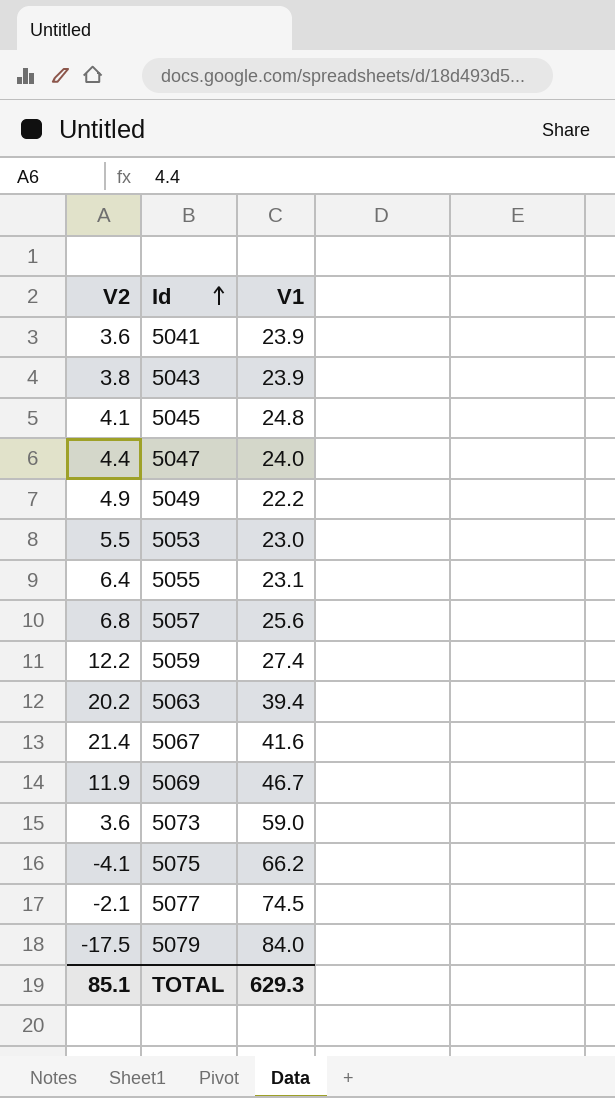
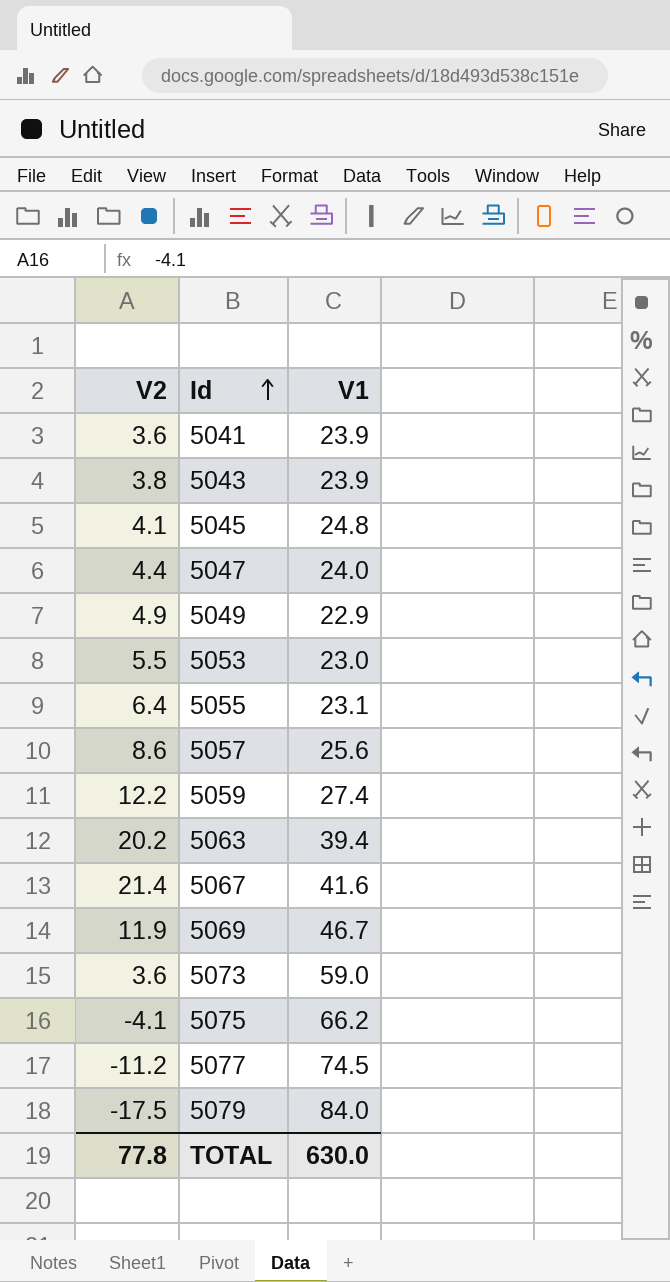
5049 | V1: 22.2 -> 22.9
5057 | V2: 6.8 -> 8.6
5077 | V2: -2.1 -> -11.2
TOTAL | V2: 85.1 -> 77.8
TOTAL | V1: 629.3 -> 630.0

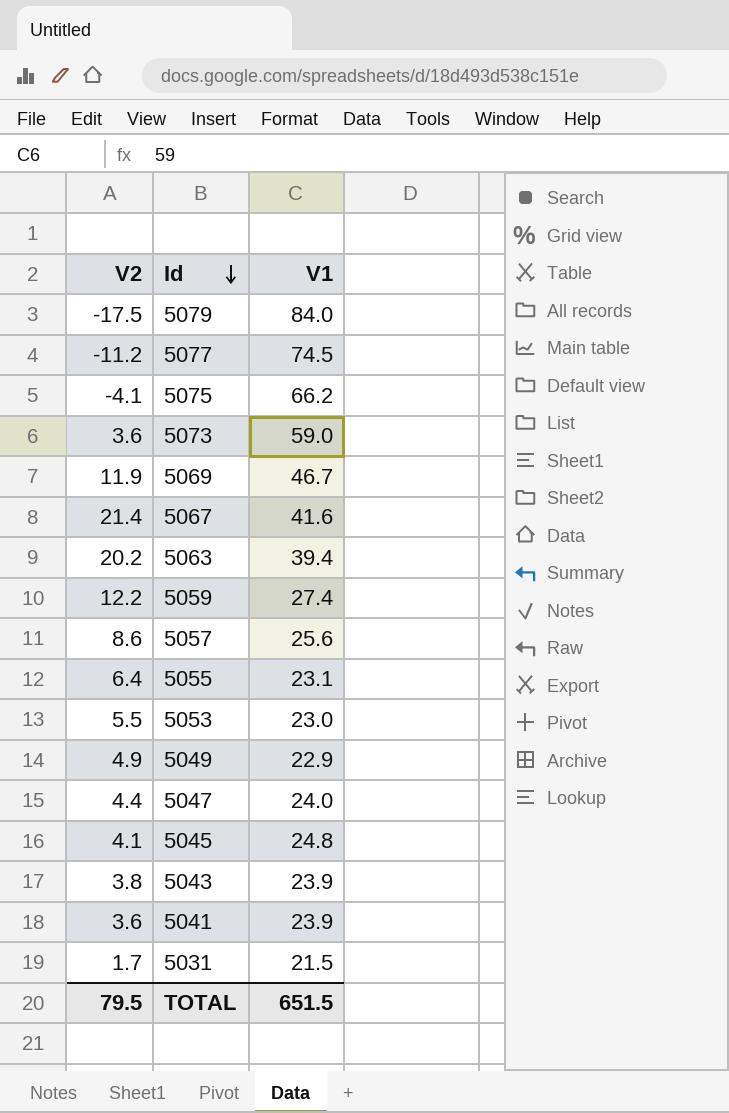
row order: Id ascending -> Id descending
row 5031: none -> 1.7 | 21.5
TOTAL | V2: 77.8 -> 79.5
TOTAL | V1: 630.0 -> 651.5

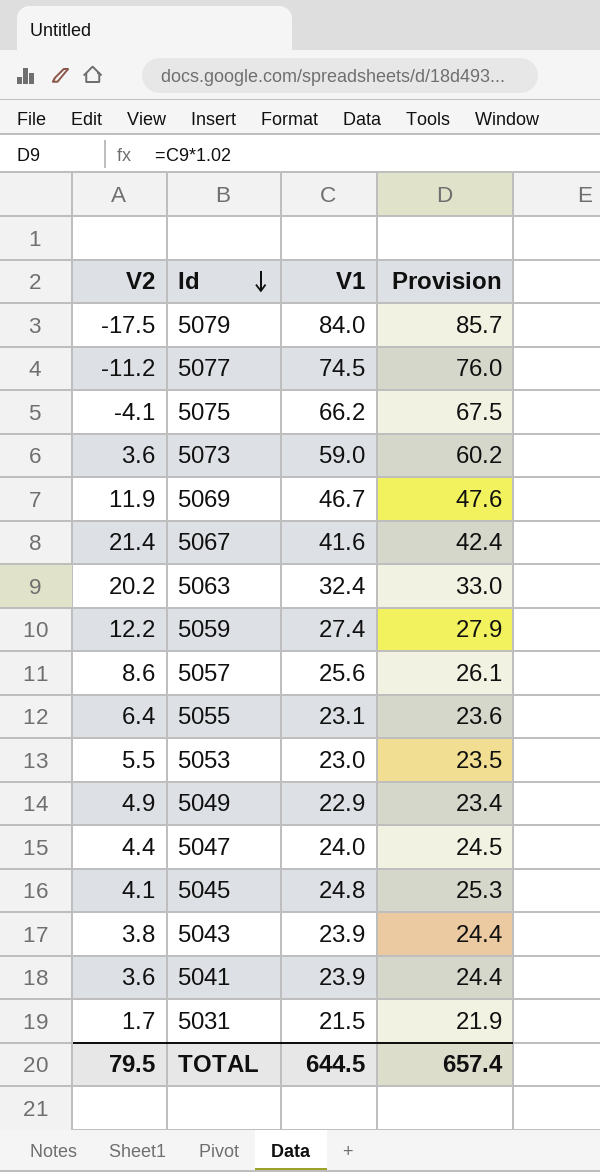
column Provision | formula: none -> [V1] * 1.02
5063 | V1: 39.4 -> 32.4
TOTAL | V1: 651.5 -> 644.5

